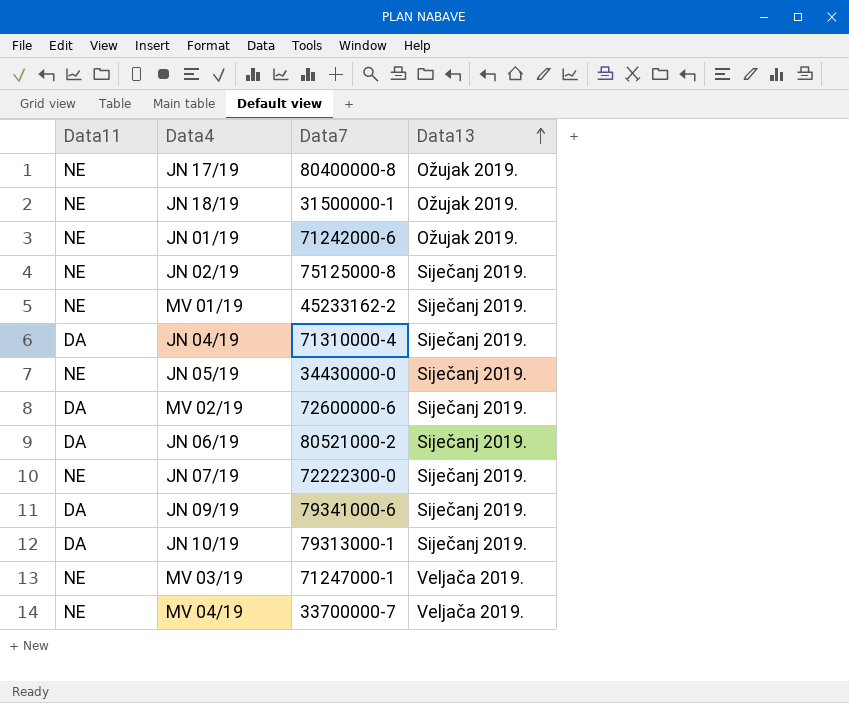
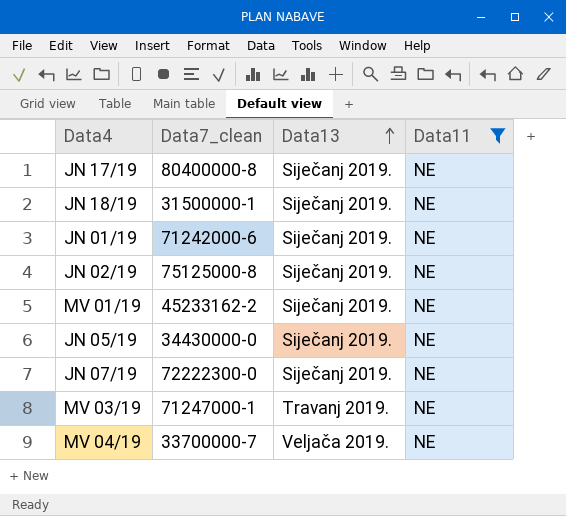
filter: none -> Data11 = NE
column name: Data7 -> Data7_clean
column Data11 | position: 1 -> 4
JN 17/19 | Data13: Ožujak 2019. -> Siječanj 2019.
JN 18/19 | Data13: Ožujak 2019. -> Siječanj 2019.
JN 01/19 | Data13: Ožujak 2019. -> Siječanj 2019.
MV 03/19 | Data13: Veljača 2019. -> Travanj 2019.

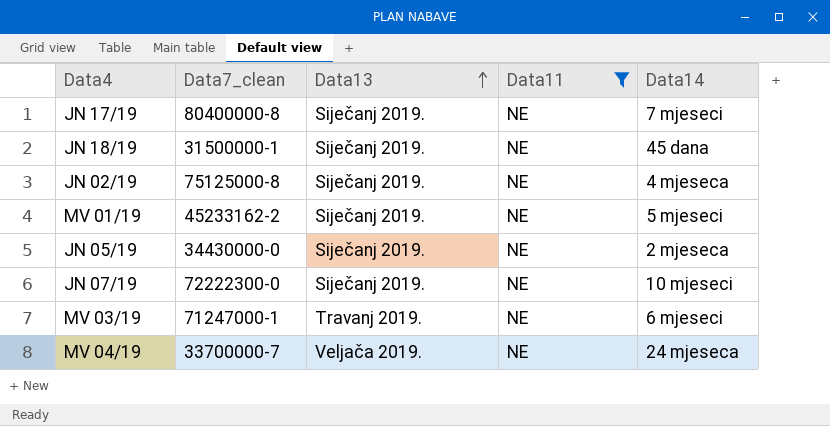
column Data14 | position: none -> 5
row JN 01/19: 71242000-6 | Siječanj 2019. | NE -> none

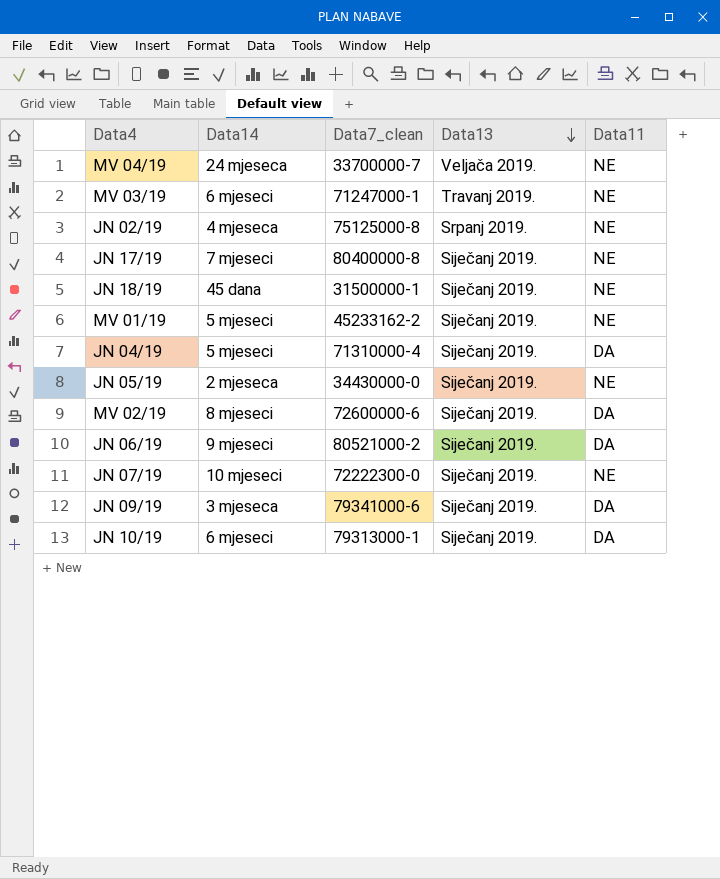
filter: Data11 = NE -> none
row order: Data13 ascending -> Data13 descending
column Data14 | position: 5 -> 2
JN 02/19 | Data13: Siječanj 2019. -> Srpanj 2019.

